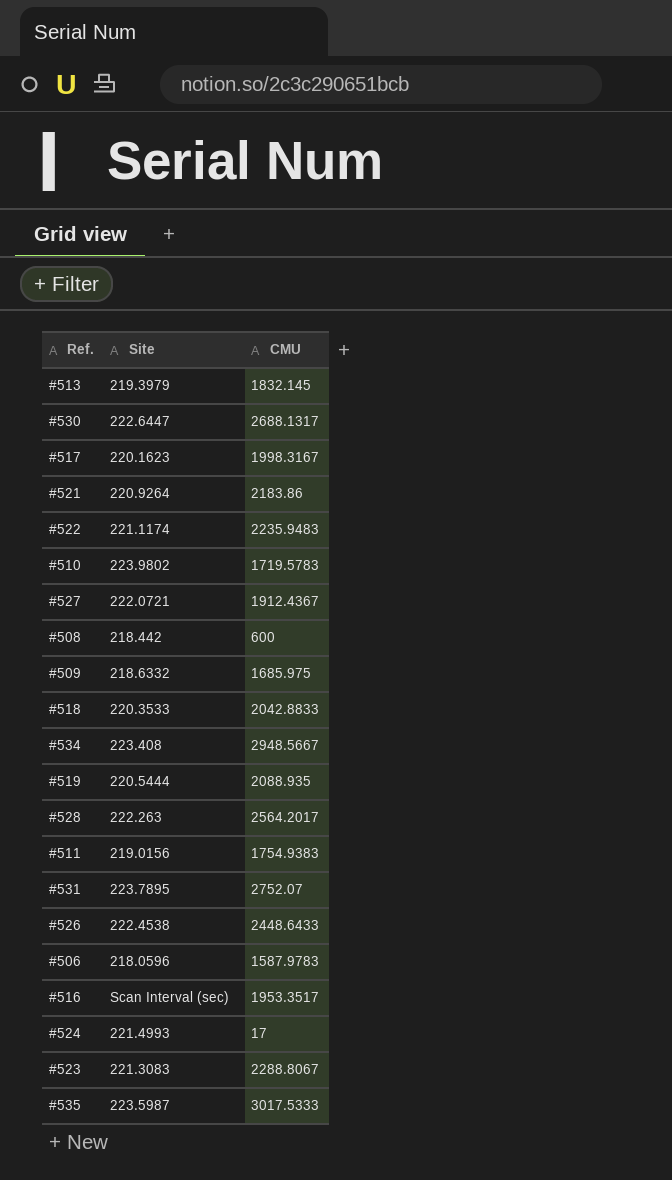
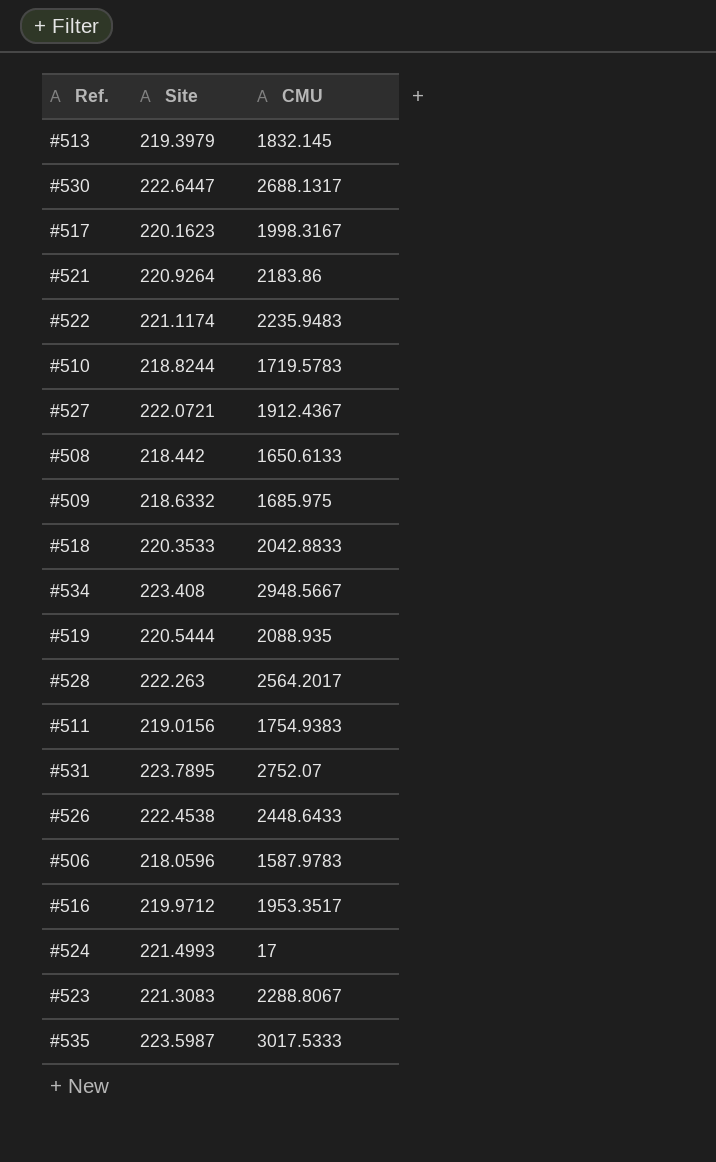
#510 | Site: 223.9802 -> 218.8244
#508 | CMU: 600 -> 1650.6133
#516 | Site: Scan Interval (sec) -> 219.9712

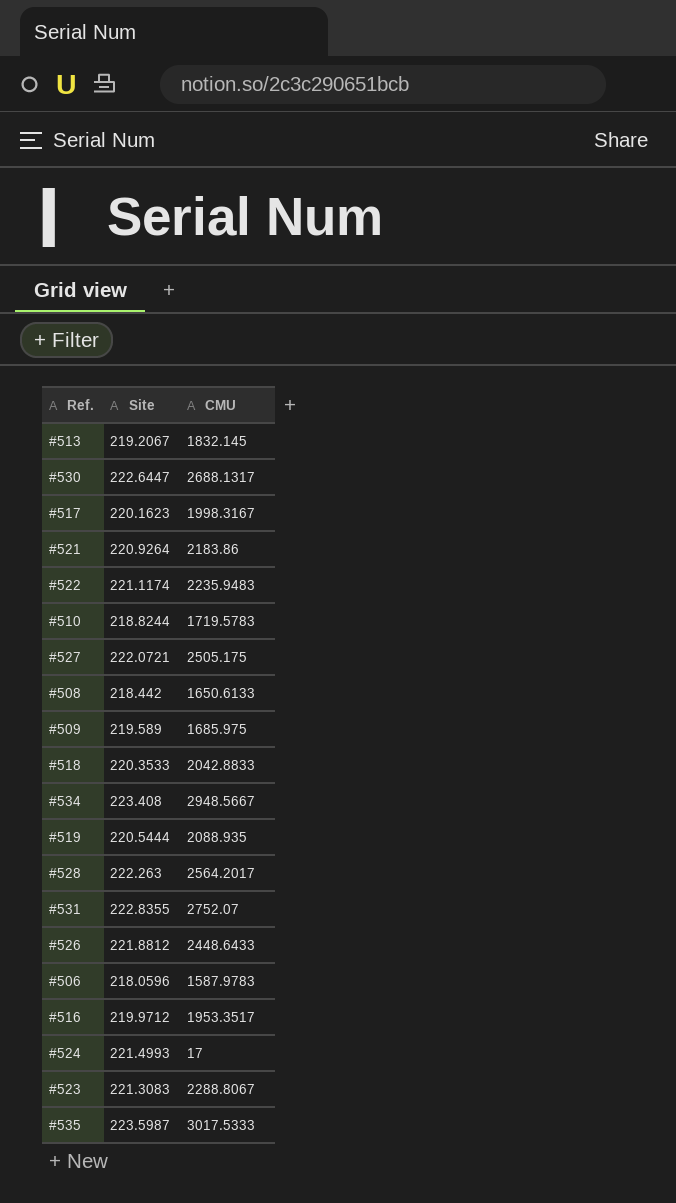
row #511: 219.0156 | 1754.9383 -> none
#513 | Site: 219.3979 -> 219.2067
#527 | CMU: 1912.4367 -> 2505.175
#509 | Site: 218.6332 -> 219.589
#531 | Site: 223.7895 -> 222.8355
#526 | Site: 222.4538 -> 221.8812

